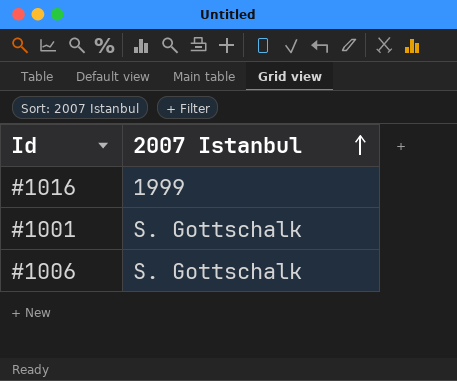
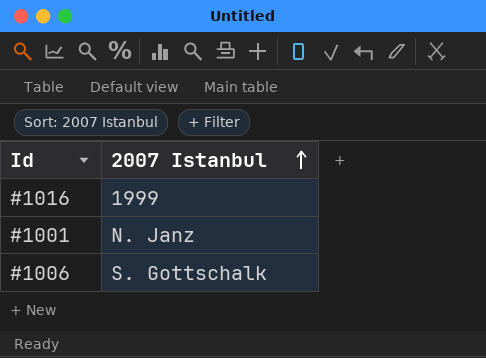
#1001 | 2007 Istanbul: S. Gottschalk -> N. Janz

